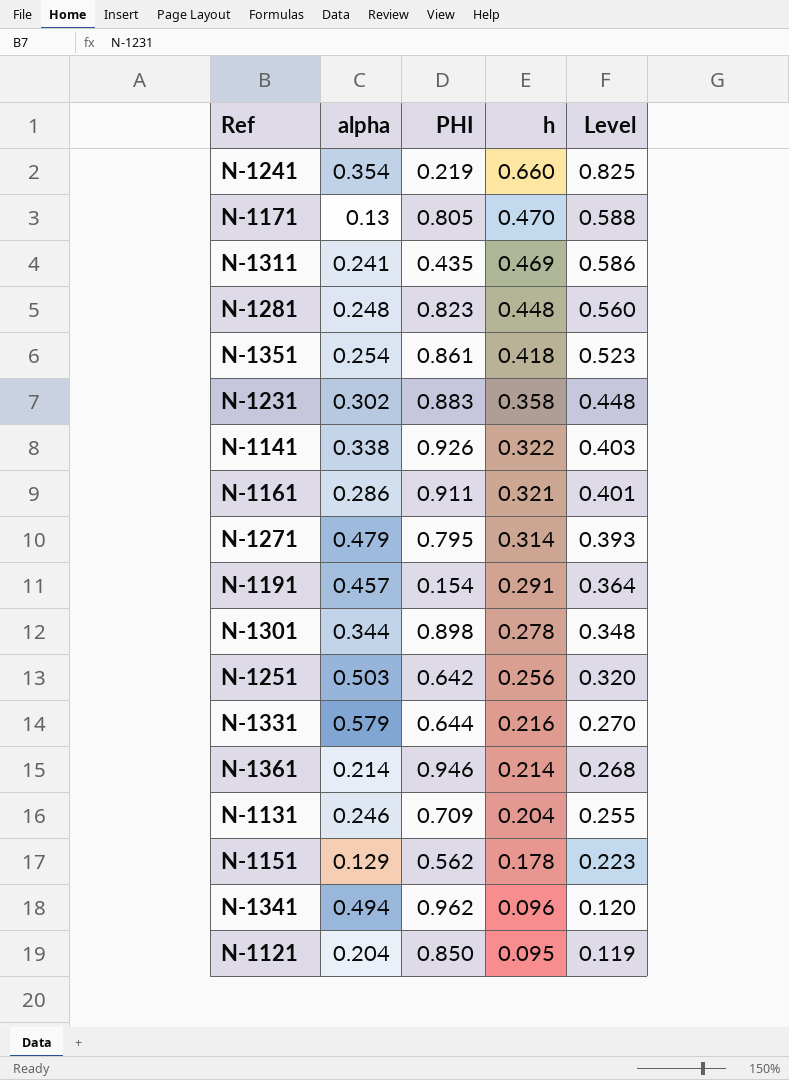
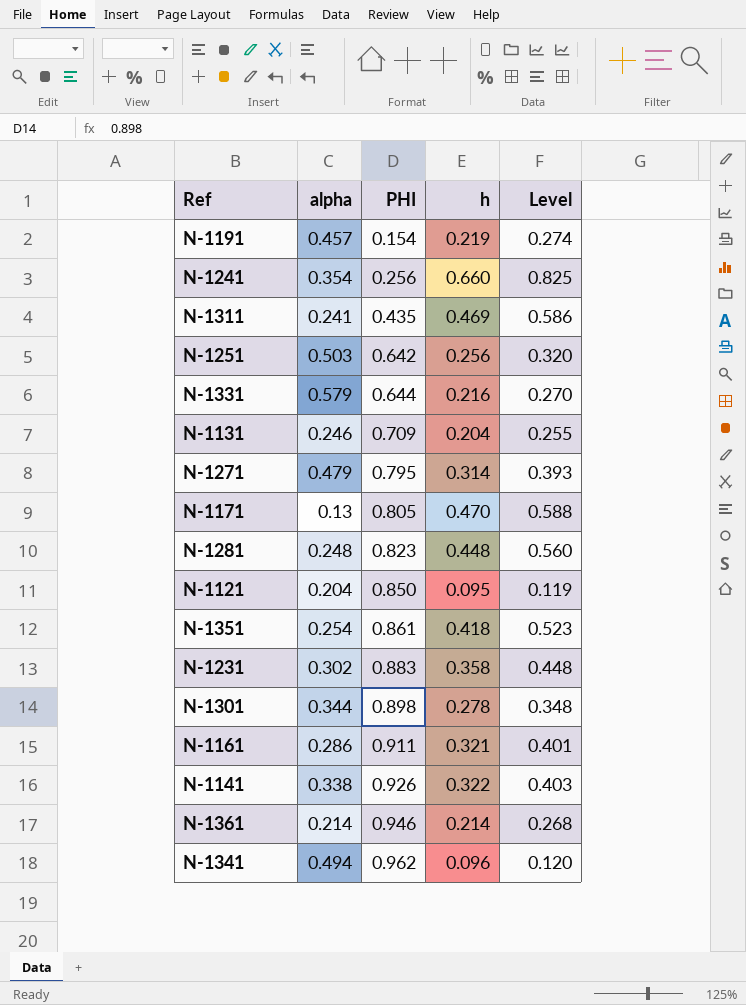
row order: h descending -> PHI ascending
row N-1151: 0.129 | 0.562 | 0.178 | 0.223 -> none
N-1191 | h: 0.291 -> 0.219
N-1191 | Level: 0.364 -> 0.274
N-1241 | PHI: 0.219 -> 0.256

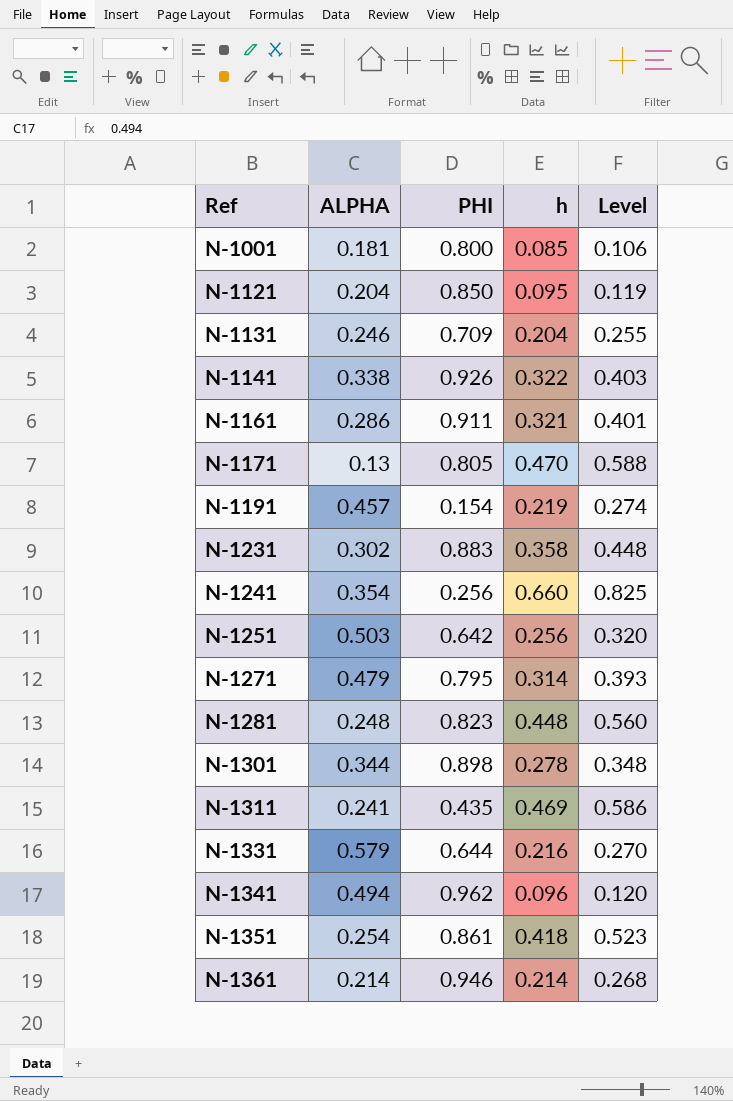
row order: PHI ascending -> Ref ascending
column name: alpha -> ALPHA
row N-1001: none -> 0.181 | 0.800 | 0.085 | 0.106

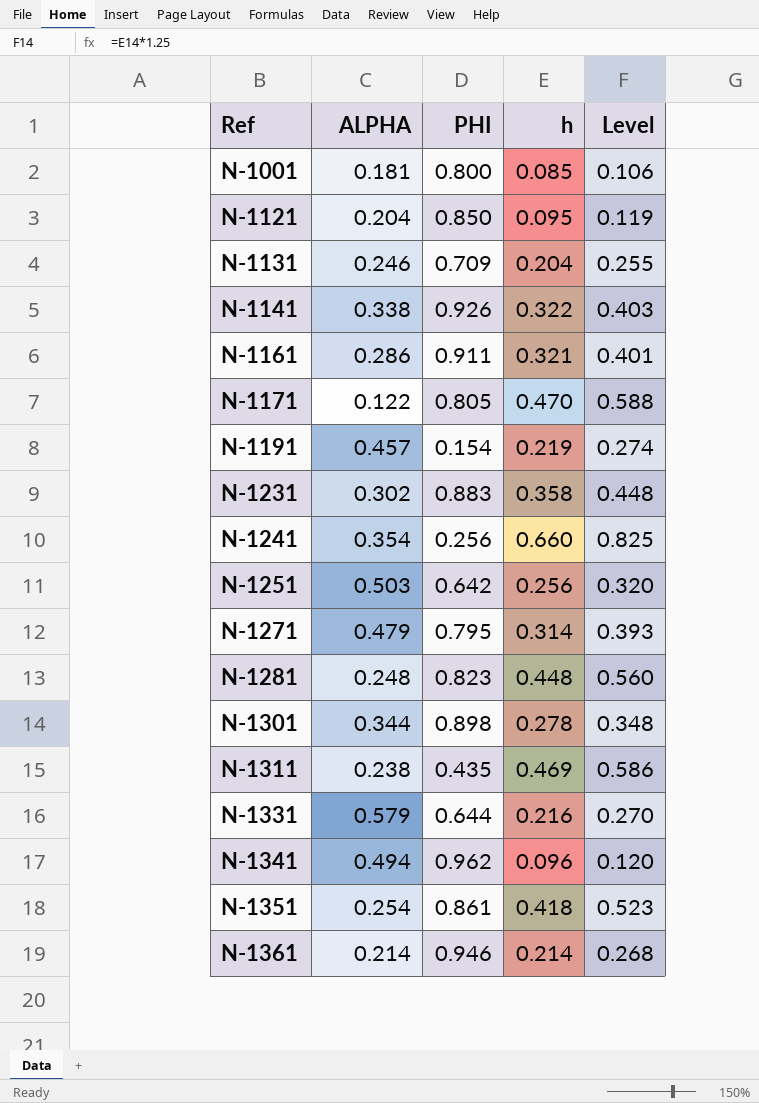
N-1171 | ALPHA: 0.13 -> 0.122
N-1311 | ALPHA: 0.241 -> 0.238

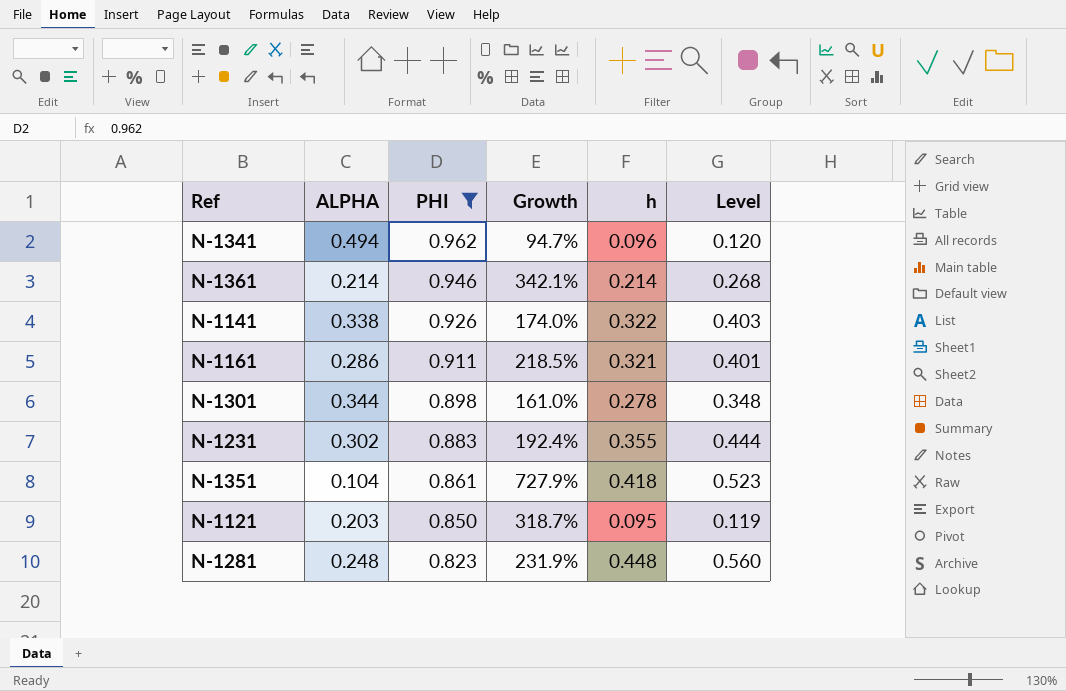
filter: none -> PHI >= 0.823
row order: Ref ascending -> PHI descending
column Growth | formula: none -> ([PHI] - [ALPHA]) / [ALPHA]
N-1231 | h: 0.358 -> 0.355
N-1231 | Level: 0.448 -> 0.444
N-1351 | ALPHA: 0.254 -> 0.104
N-1121 | ALPHA: 0.204 -> 0.203

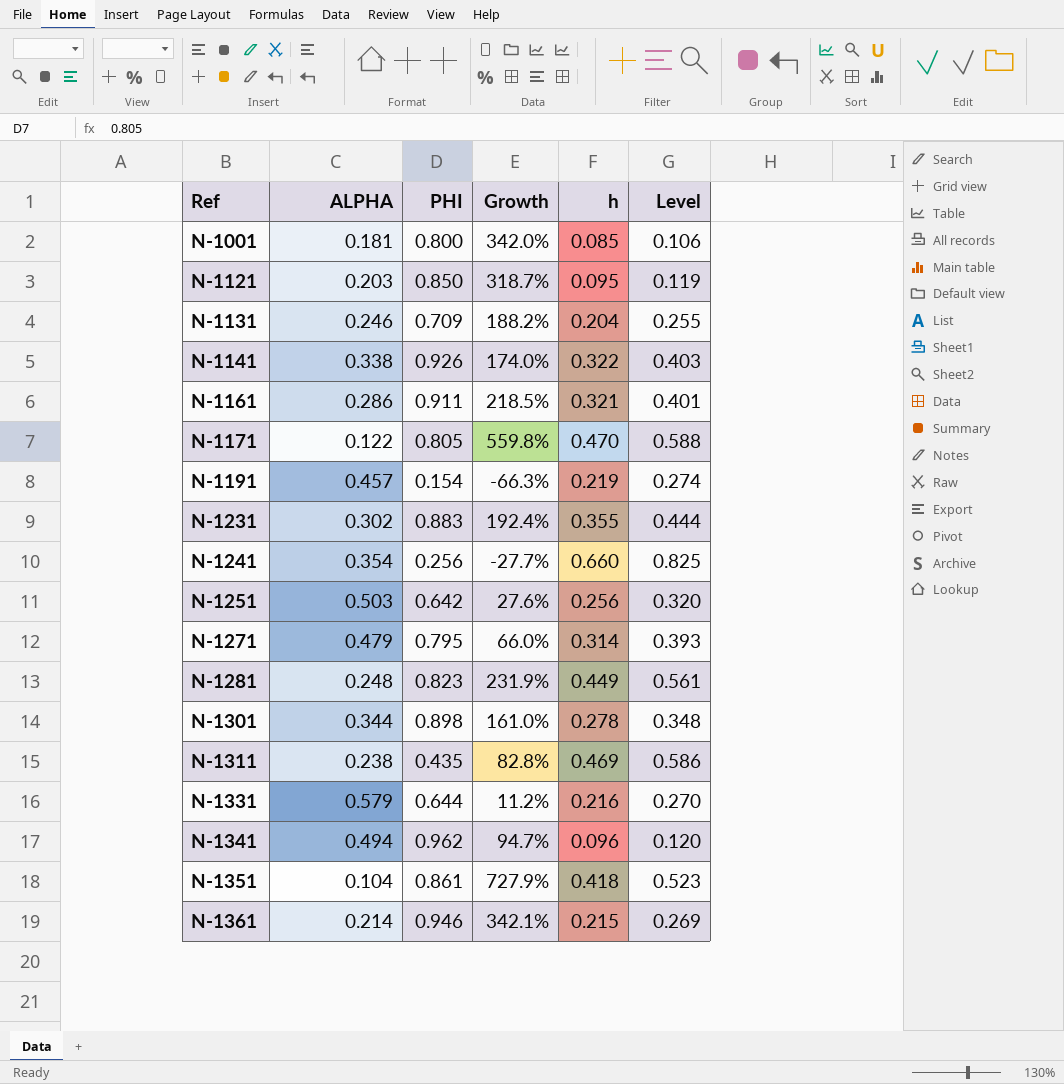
filter: PHI >= 0.823 -> none
row order: PHI descending -> Ref ascending
N-1281 | h: 0.448 -> 0.449
N-1281 | Level: 0.560 -> 0.561
N-1361 | h: 0.214 -> 0.215
N-1361 | Level: 0.268 -> 0.269

